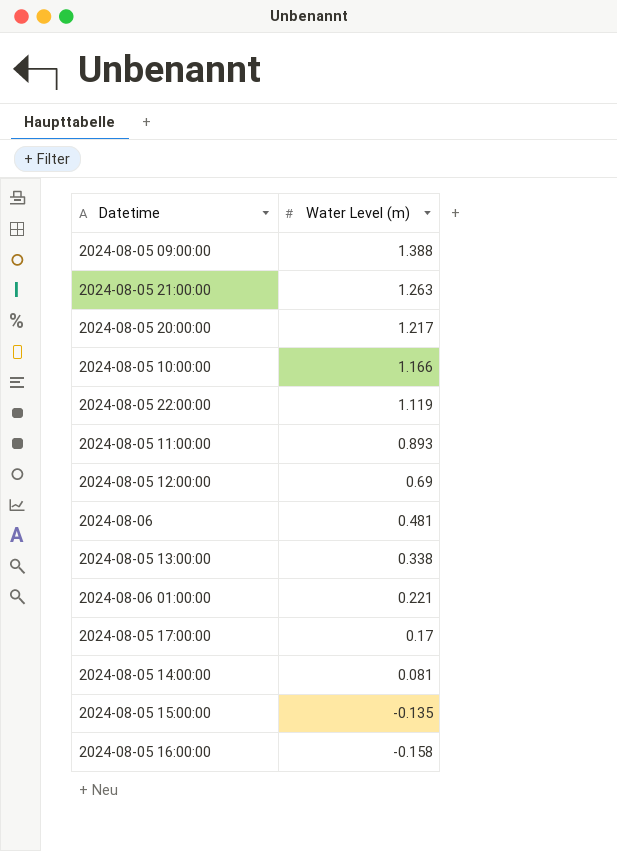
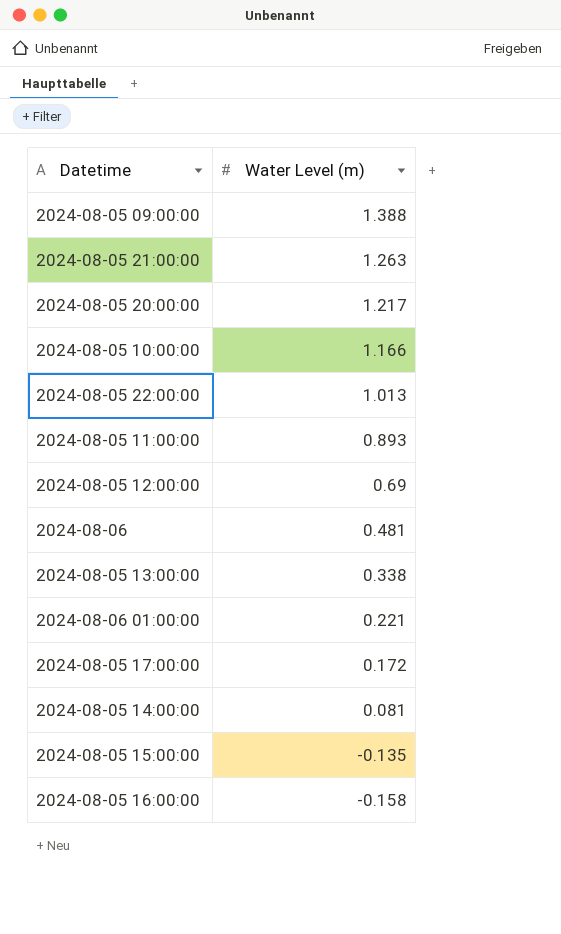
2024-08-05 22:00:00 | Water Level (m): 1.119 -> 1.013
2024-08-05 17:00:00 | Water Level (m): 0.17 -> 0.172

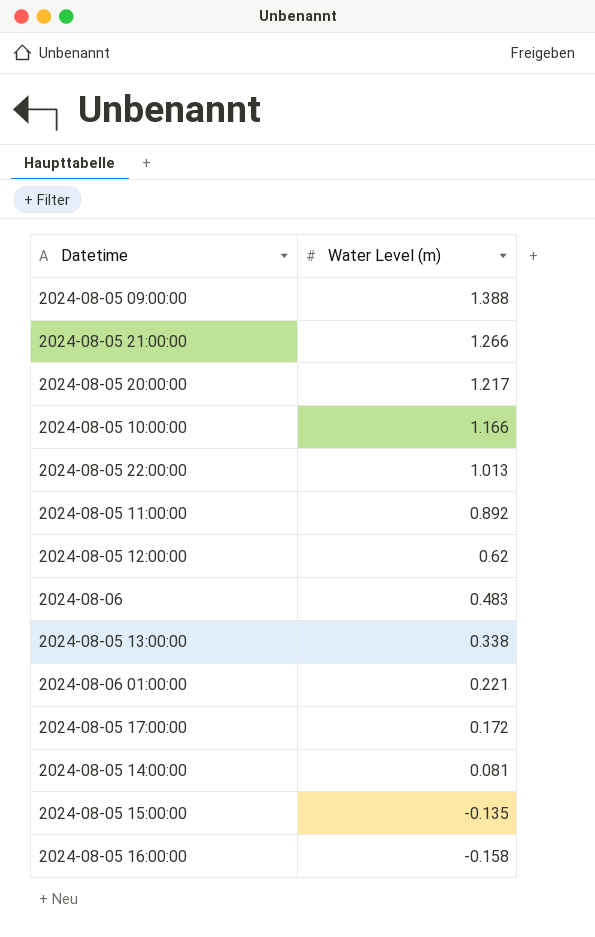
2024-08-05 21:00:00 | Water Level (m): 1.263 -> 1.266
2024-08-05 11:00:00 | Water Level (m): 0.893 -> 0.892
2024-08-05 12:00:00 | Water Level (m): 0.69 -> 0.62
2024-08-06 | Water Level (m): 0.481 -> 0.483

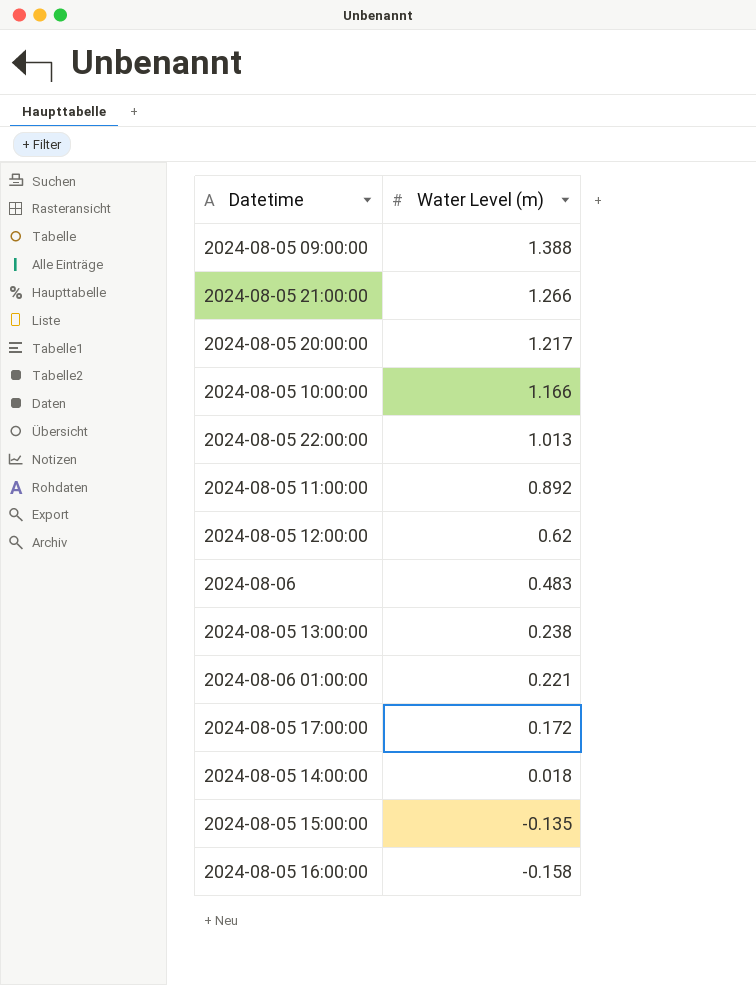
2024-08-05 13:00:00 | Water Level (m): 0.338 -> 0.238
2024-08-05 14:00:00 | Water Level (m): 0.081 -> 0.018

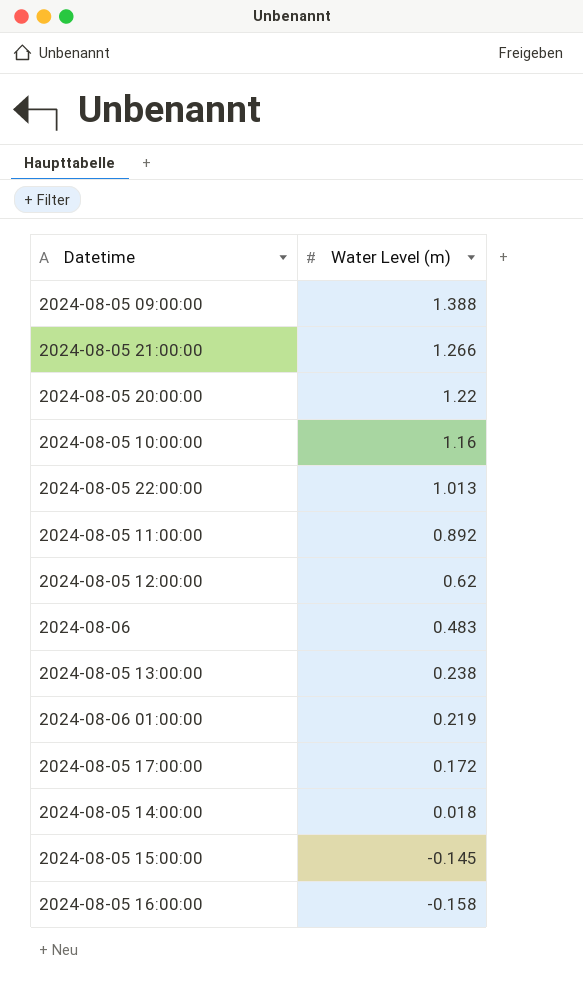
2024-08-05 20:00:00 | Water Level (m): 1.217 -> 1.22
2024-08-05 10:00:00 | Water Level (m): 1.166 -> 1.16
2024-08-06 01:00:00 | Water Level (m): 0.221 -> 0.219
2024-08-05 15:00:00 | Water Level (m): -0.135 -> -0.145

